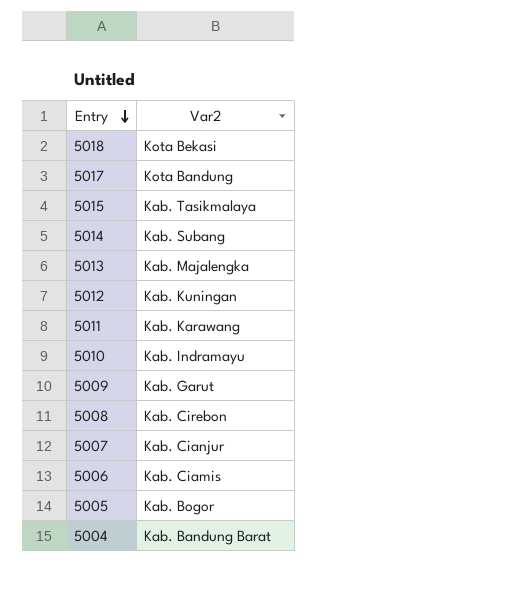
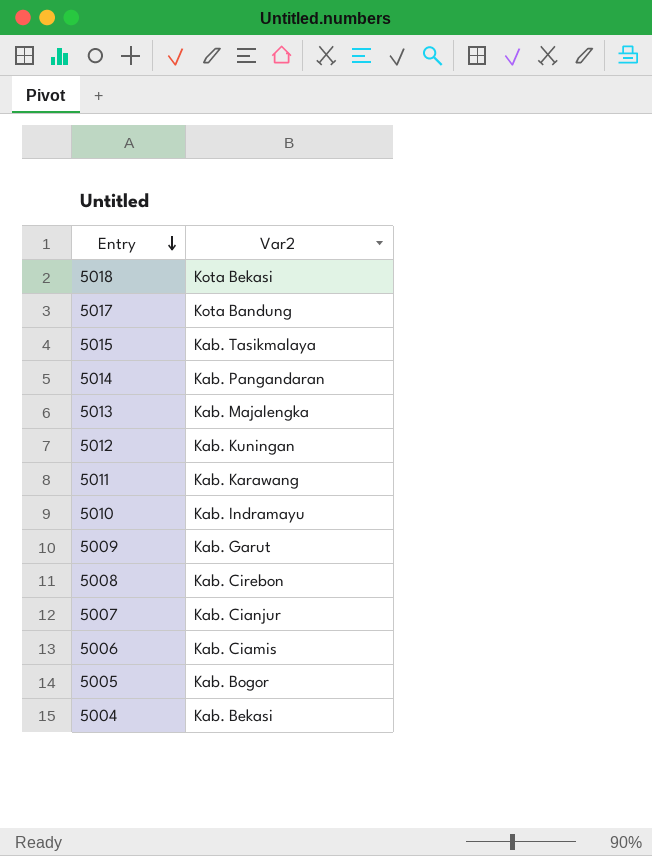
5014 | Var2: Kab. Subang -> Kab. Pangandaran
5004 | Var2: Kab. Bandung Barat -> Kab. Bekasi

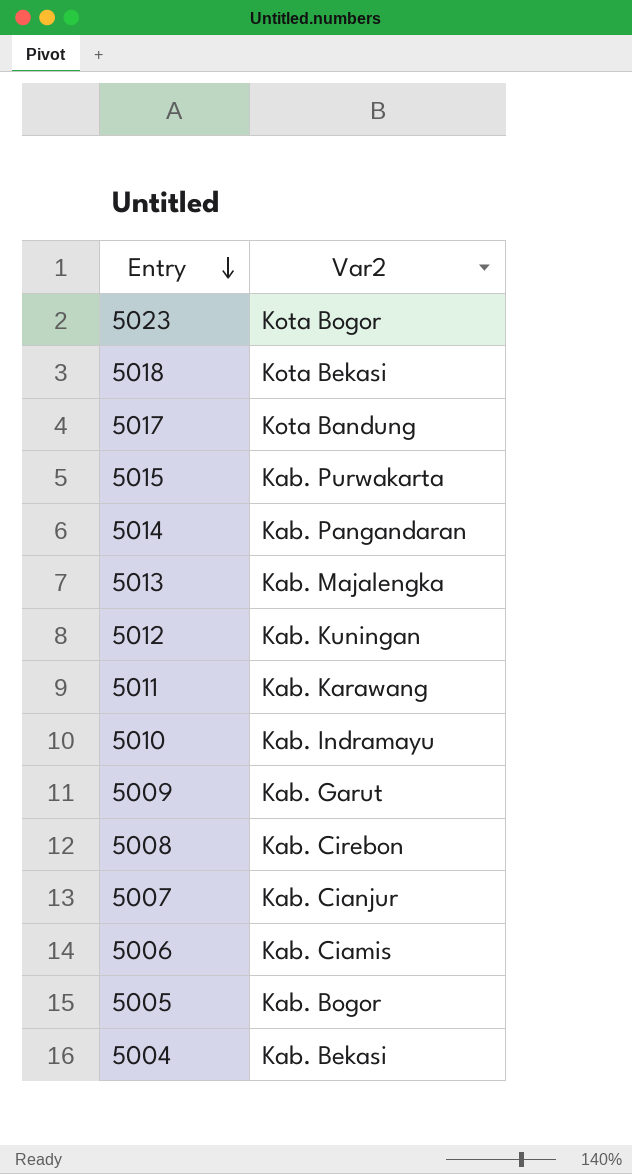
row 5023: none -> Kota Bogor
5015 | Var2: Kab. Tasikmalaya -> Kab. Purwakarta

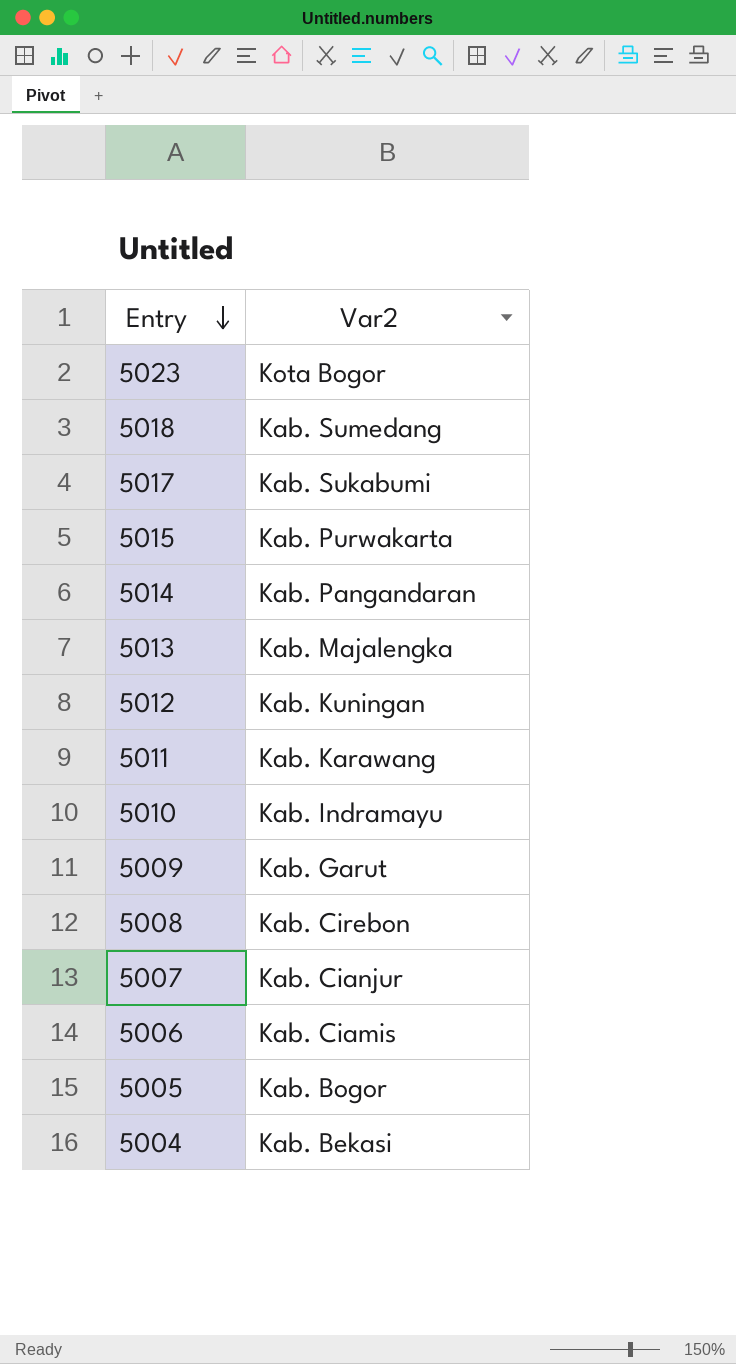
5018 | Var2: Kota Bekasi -> Kab. Sumedang
5017 | Var2: Kota Bandung -> Kab. Sukabumi

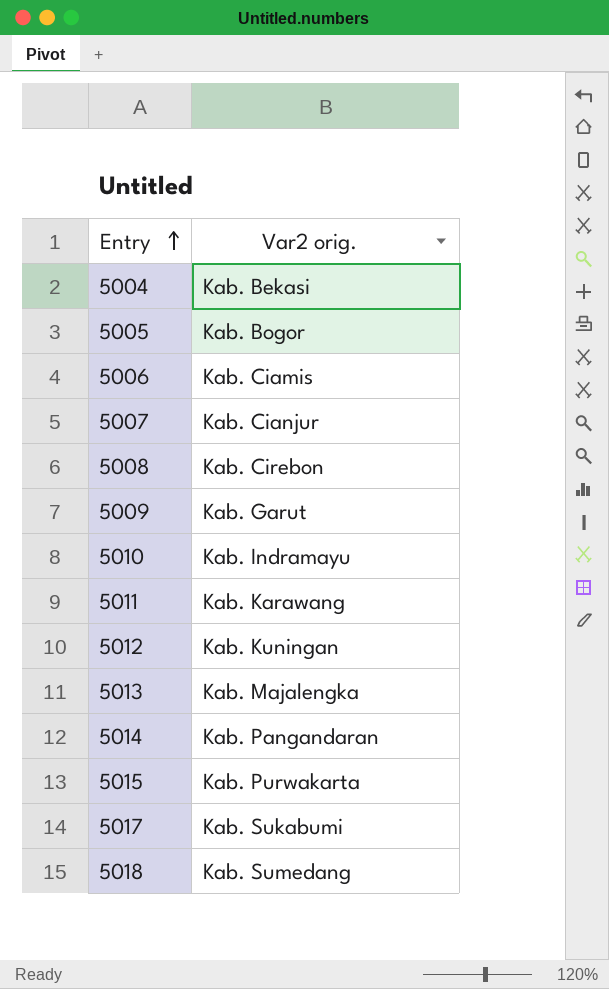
row order: Entry descending -> Entry ascending
column name: Var2 -> Var2 orig.
row 5023: Kota Bogor -> none

